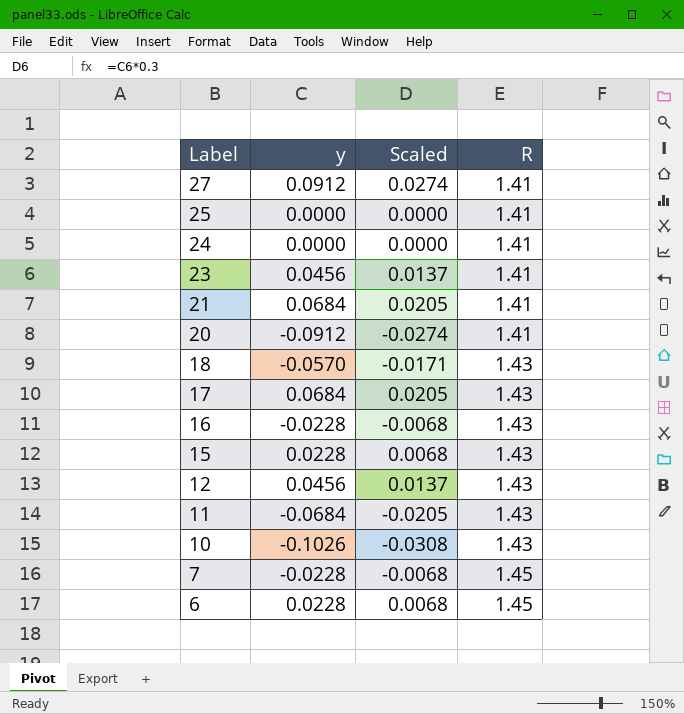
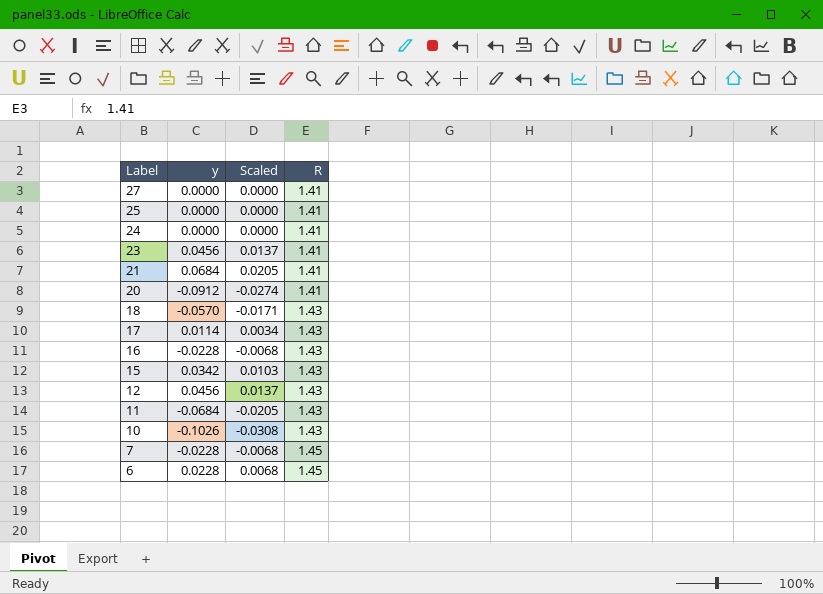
27 | y: 0.0912 -> 0.0000
27 | Scaled: 0.0274 -> 0.0000
17 | y: 0.0684 -> 0.0114
17 | Scaled: 0.0205 -> 0.0034
15 | y: 0.0228 -> 0.0342
15 | Scaled: 0.0068 -> 0.0103

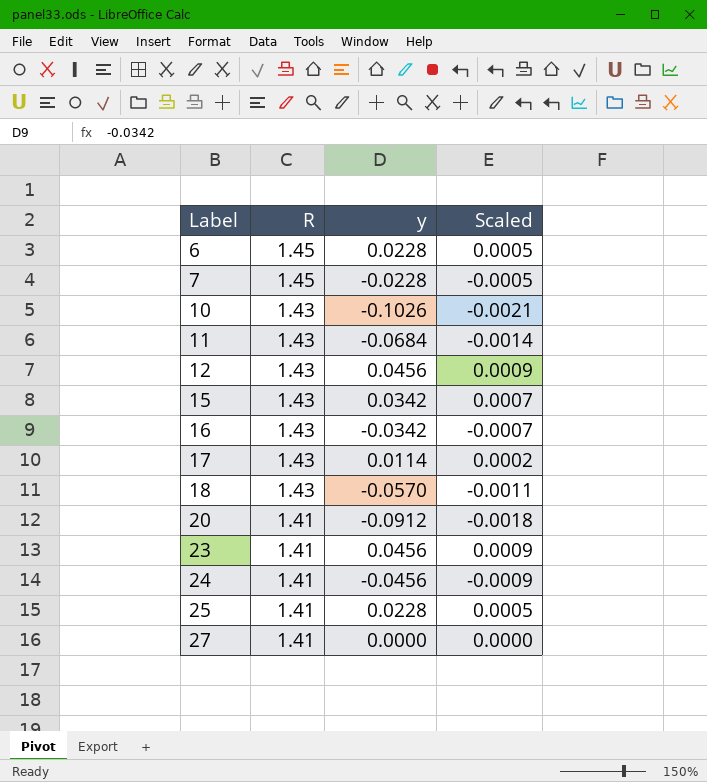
row order: Label descending -> Label ascending
column R | position: 4 -> 2
column Scaled | formula: [y] * 0.3 -> [y] * 0.02
row 21: 0.0684 | 0.0205 | 1.41 -> none
16 | y: -0.0228 -> -0.0342
24 | y: 0.0000 -> -0.0456
25 | y: 0.0000 -> 0.0228

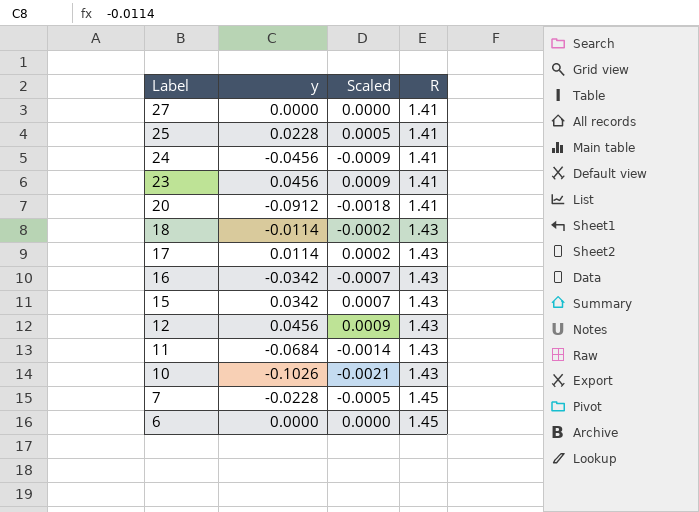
row order: Label ascending -> Label descending
column R | position: 2 -> 4
18 | y: -0.0570 -> -0.0114
18 | Scaled: -0.0011 -> -0.0002
6 | y: 0.0228 -> 0.0000
6 | Scaled: 0.0005 -> 0.0000

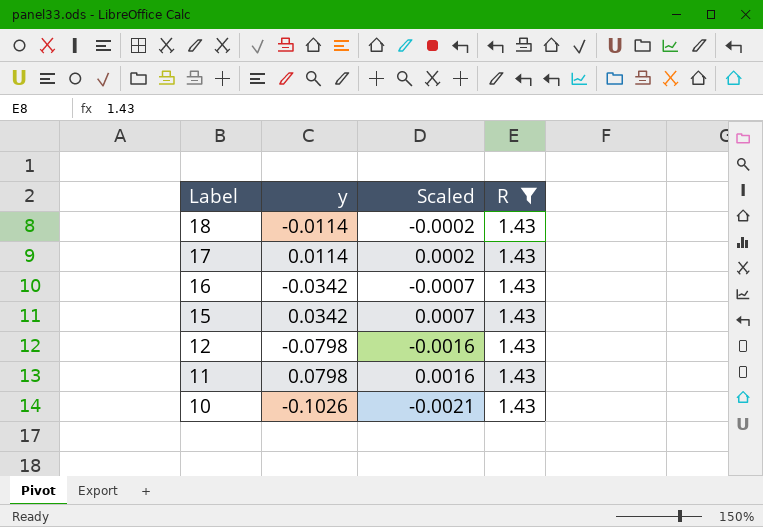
filter: none -> R = 1.43
12 | y: 0.0456 -> -0.0798
12 | Scaled: 0.0009 -> -0.0016
11 | y: -0.0684 -> 0.0798
11 | Scaled: -0.0014 -> 0.0016

